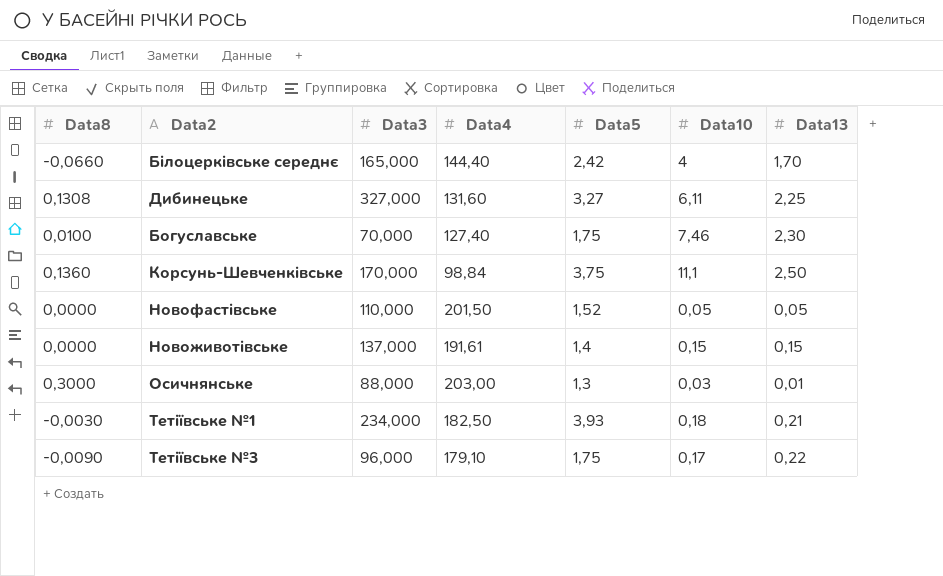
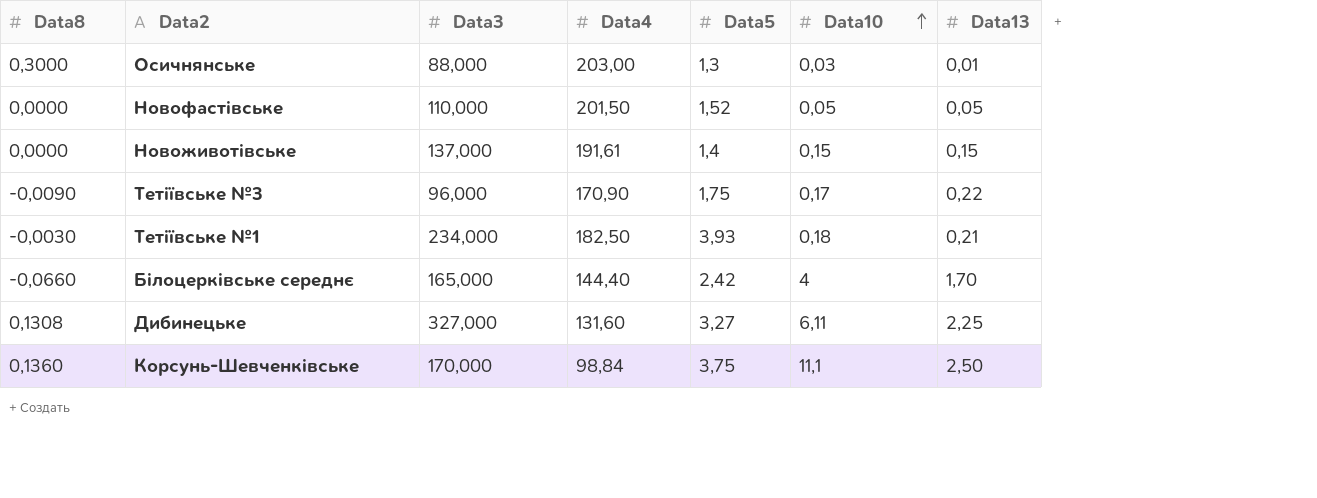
row order: none -> Data10 ascending
row Богуславське: 0,0100 | 70,000 | 127,40 | 1,75 | 7,46 | 2,30 -> none
Тетіївське №3 | Data4: 179,10 -> 170,90

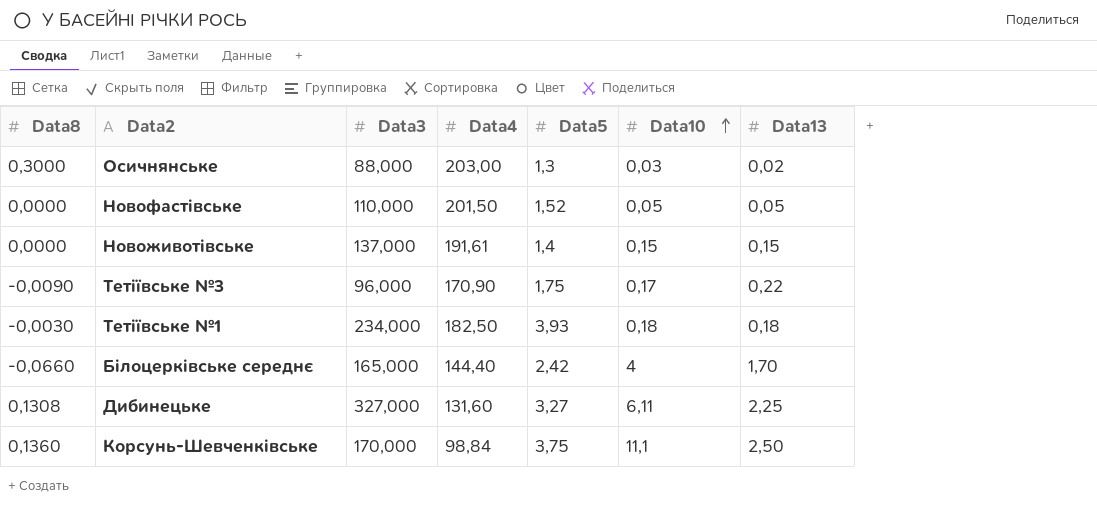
Осичнянське | Data13: 0,01 -> 0,02
Тетіївське №1 | Data13: 0,21 -> 0,18

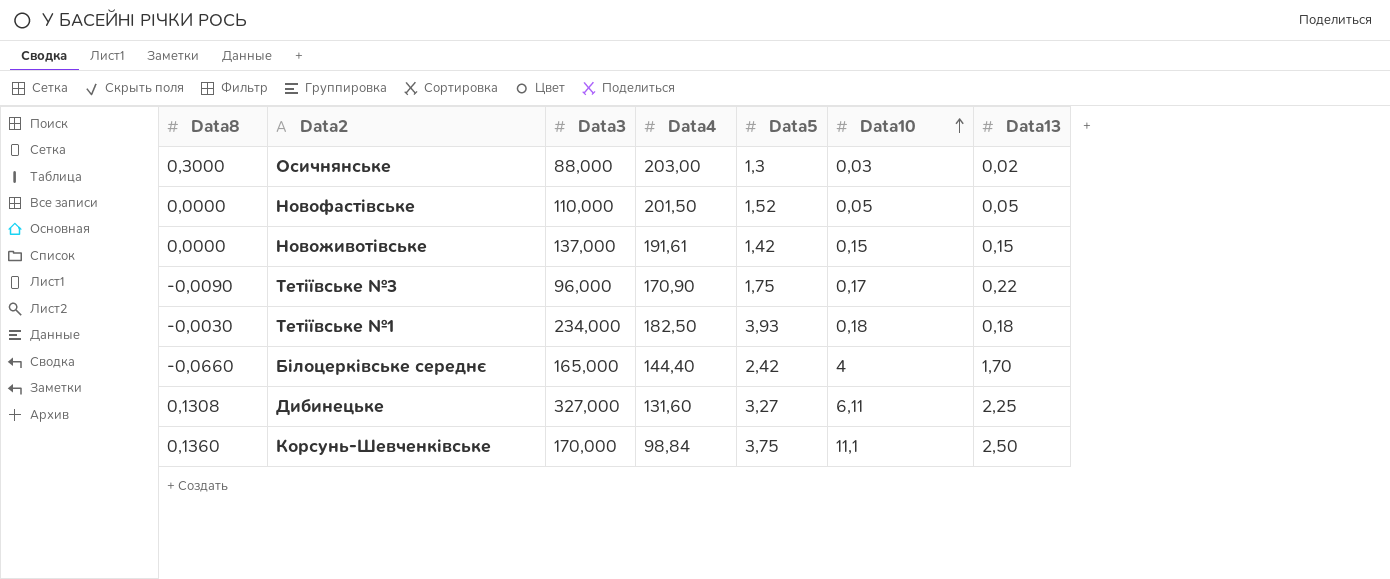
Новоживотівське | Data5: 1,4 -> 1,42

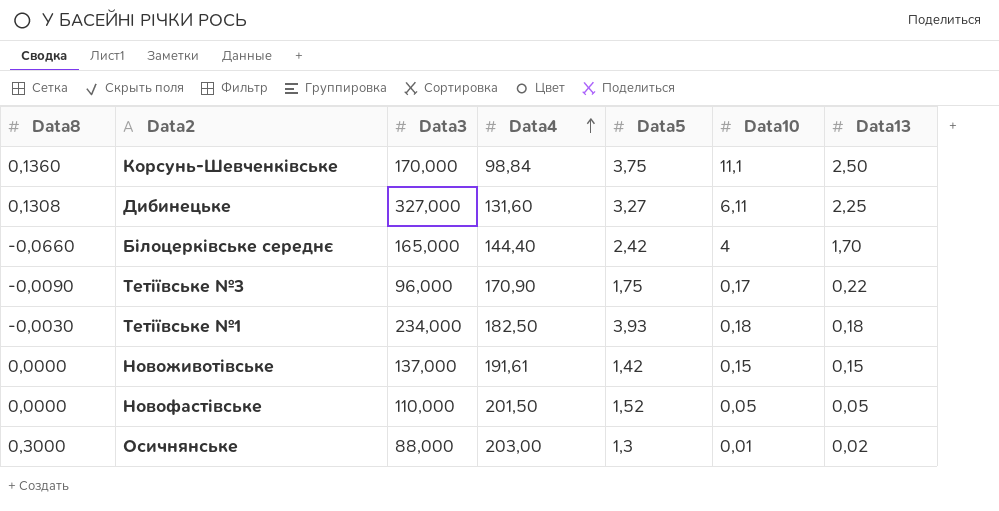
row order: Data10 ascending -> Data4 ascending
Осичнянське | Data10: 0,03 -> 0,01

